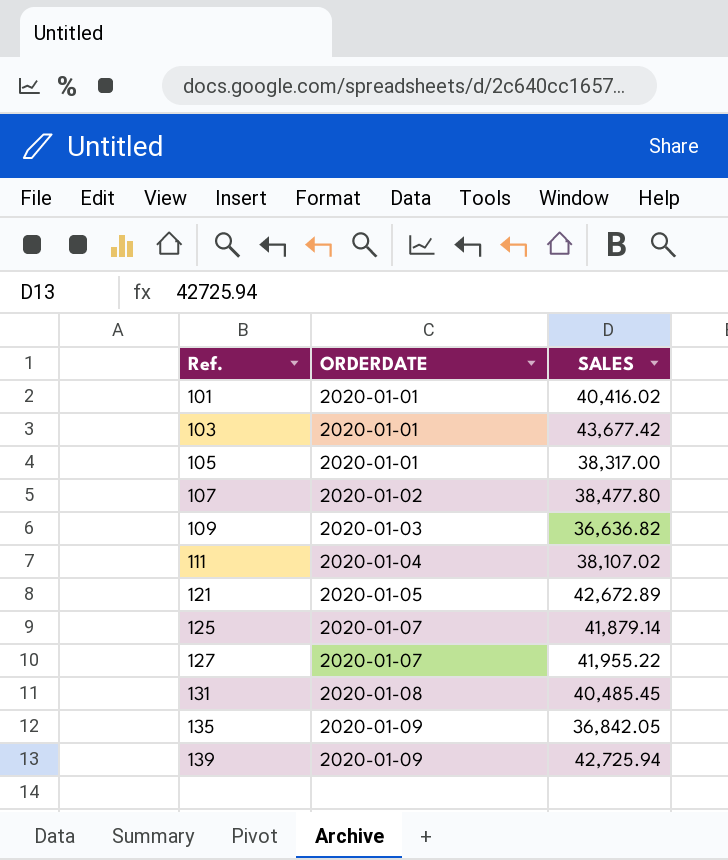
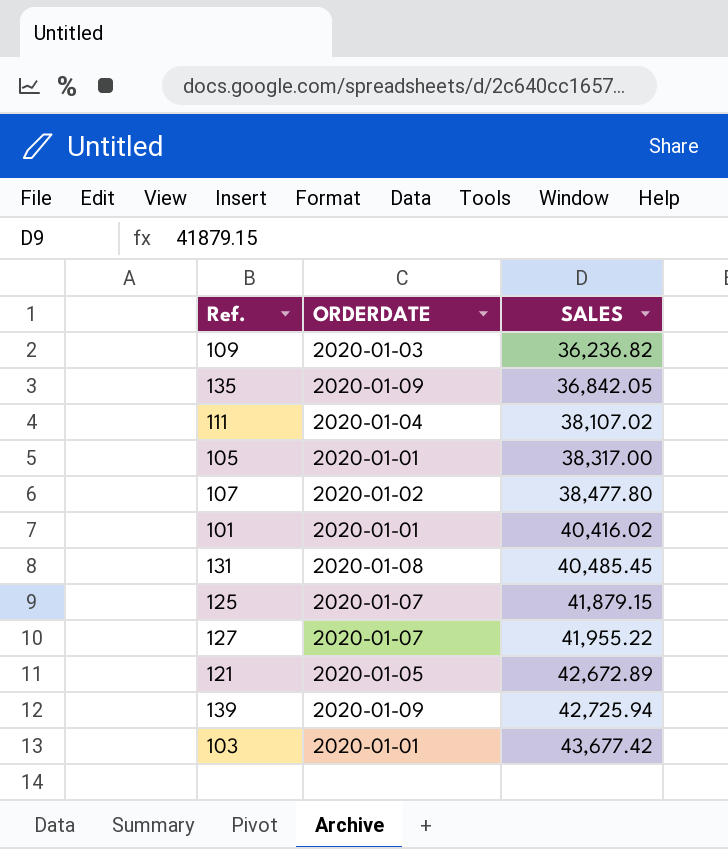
row order: Ref. ascending -> SALES ascending
109 | SALES: 36,636.82 -> 36,236.82
125 | SALES: 41,879.14 -> 41,879.15

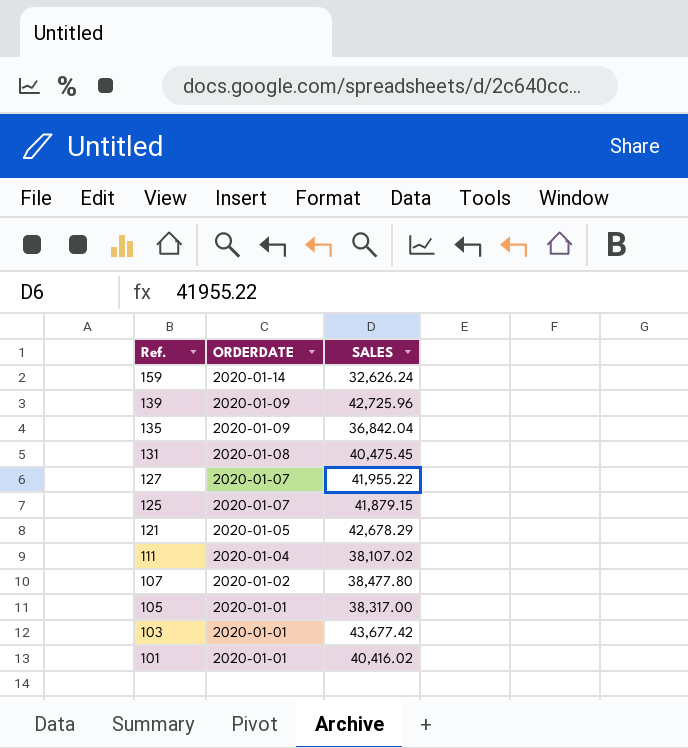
row order: SALES ascending -> Ref. descending
row 109: 2020-01-03 | 36,236.82 -> none
row 159: none -> 2020-01-14 | 32,626.24
139 | SALES: 42,725.94 -> 42,725.96
135 | SALES: 36,842.05 -> 36,842.04
131 | SALES: 40,485.45 -> 40,475.45
121 | SALES: 42,672.89 -> 42,678.29

